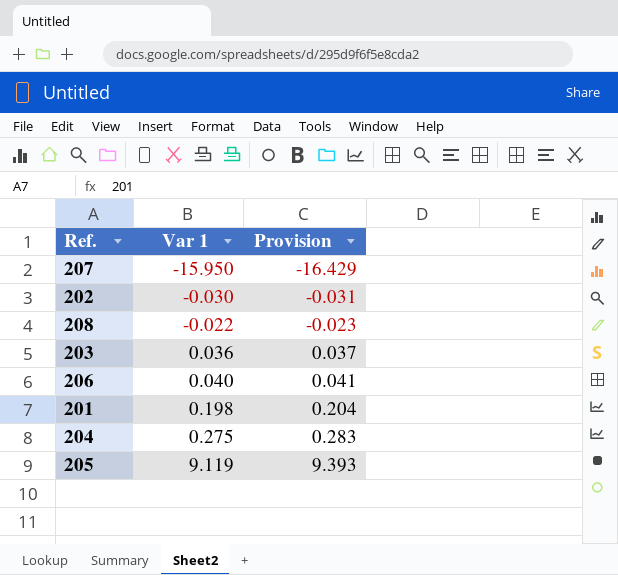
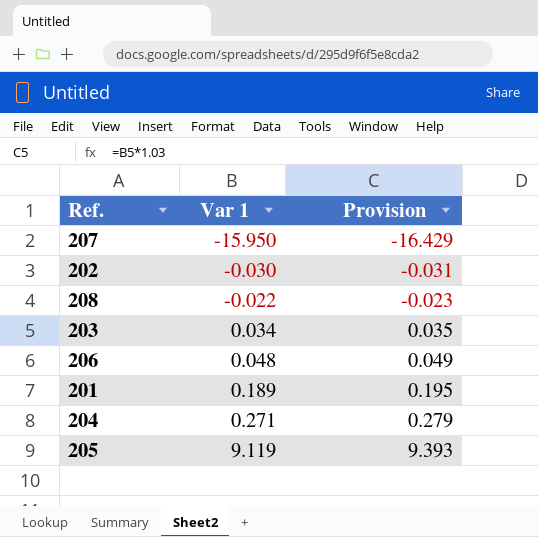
203 | Var 1: 0.036 -> 0.034
203 | Provision: 0.037 -> 0.035
206 | Var 1: 0.040 -> 0.048
206 | Provision: 0.041 -> 0.049
201 | Var 1: 0.198 -> 0.189
201 | Provision: 0.204 -> 0.195
204 | Var 1: 0.275 -> 0.271
204 | Provision: 0.283 -> 0.279

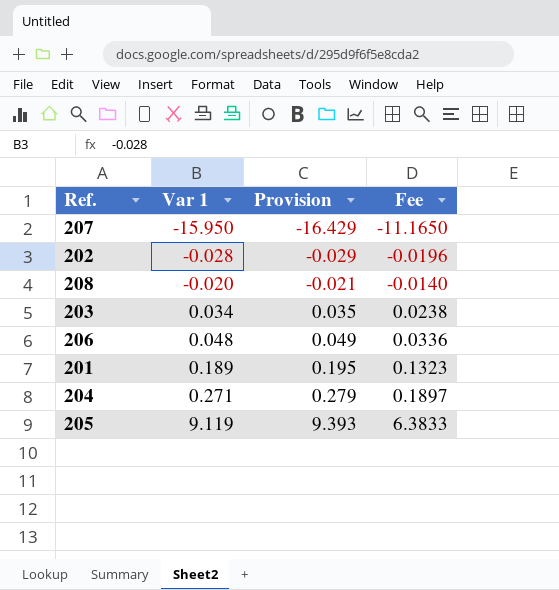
column Fee | formula: none -> [Var 1] * 0.7
202 | Var 1: -0.030 -> -0.028
202 | Provision: -0.031 -> -0.029
208 | Var 1: -0.022 -> -0.020
208 | Provision: -0.023 -> -0.021

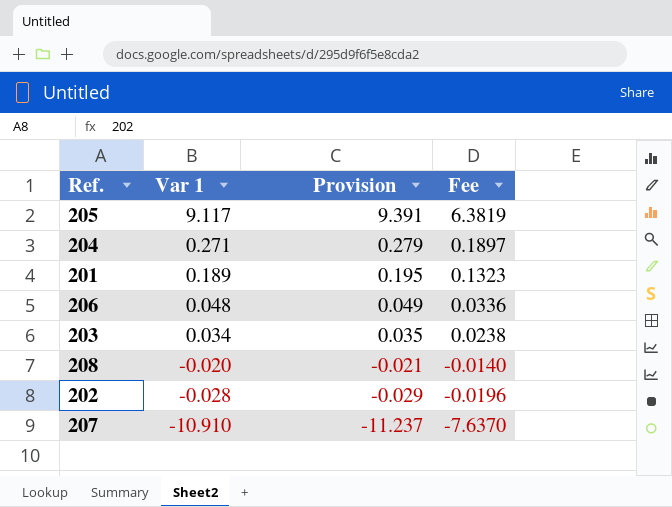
row order: Var 1 ascending -> Var 1 descending
205 | Var 1: 9.119 -> 9.117
205 | Provision: 9.393 -> 9.391
205 | Fee: 6.3833 -> 6.3819
207 | Var 1: -15.950 -> -10.910
207 | Provision: -16.429 -> -11.237
207 | Fee: -11.1650 -> -7.6370

